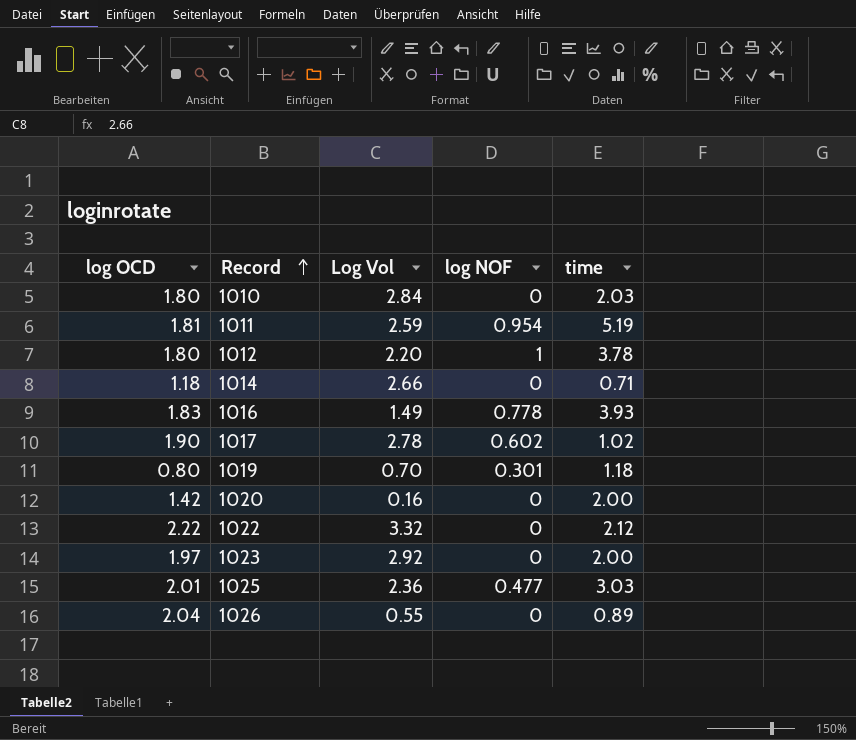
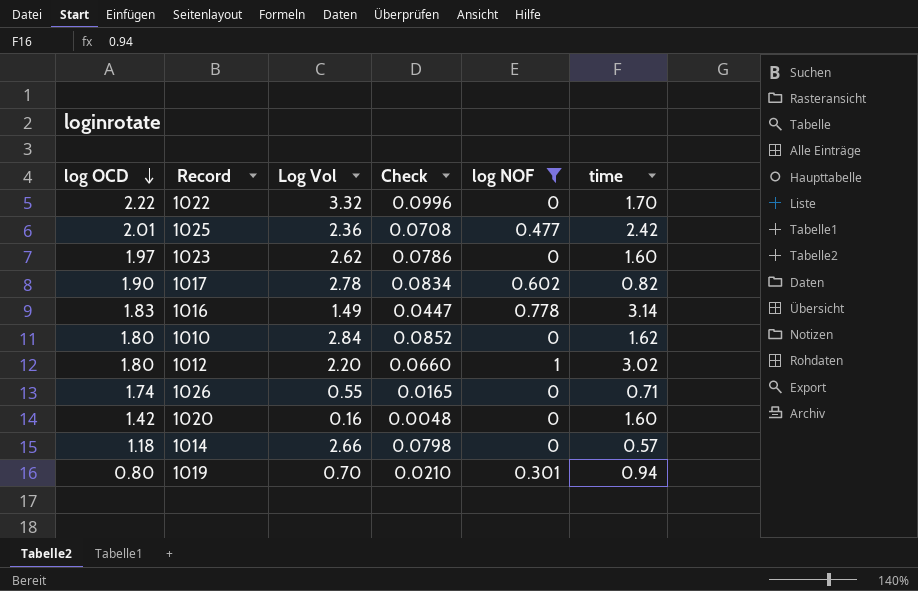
filter: none -> log NOF != 0.954
row order: Record ascending -> log OCD descending
column Check | formula: none -> [Log Vol] * 0.03
1022 | time: 2.12 -> 1.70
1025 | time: 3.03 -> 2.42
1023 | Log Vol: 2.92 -> 2.62
1023 | time: 2.00 -> 1.60
1017 | time: 1.02 -> 0.82
1016 | time: 3.93 -> 3.14
1010 | time: 2.03 -> 1.62
1012 | time: 3.78 -> 3.02
1026 | log OCD: 2.04 -> 1.74
1026 | time: 0.89 -> 0.71
1020 | time: 2.00 -> 1.60
1014 | time: 0.71 -> 0.57
1019 | time: 1.18 -> 0.94

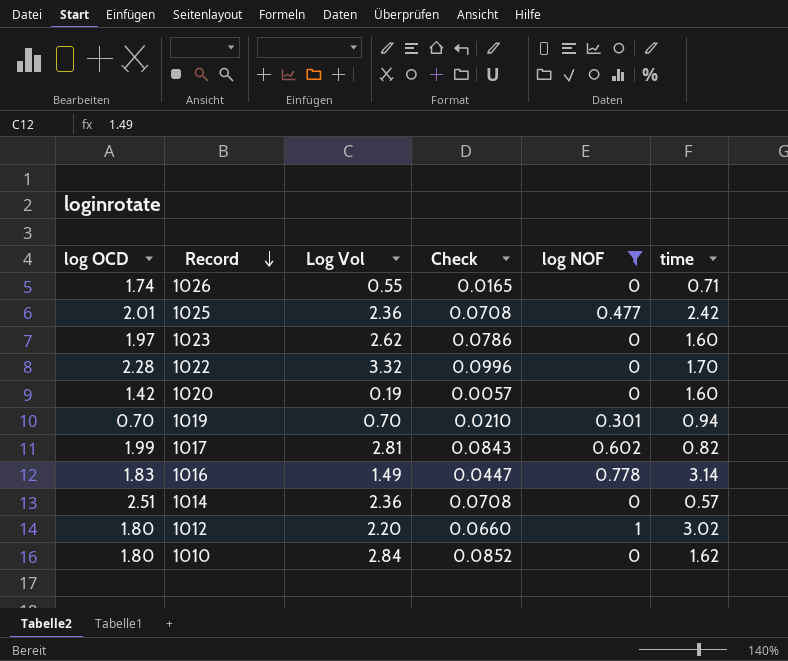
row order: log OCD descending -> Record descending
1022 | log OCD: 2.22 -> 2.28
1020 | Log Vol: 0.16 -> 0.19
1020 | Check: 0.0048 -> 0.0057
1019 | log OCD: 0.80 -> 0.70
1017 | log OCD: 1.90 -> 1.99
1017 | Log Vol: 2.78 -> 2.81
1017 | Check: 0.0834 -> 0.0843
1014 | log OCD: 1.18 -> 2.51
1014 | Log Vol: 2.66 -> 2.36
1014 | Check: 0.0798 -> 0.0708

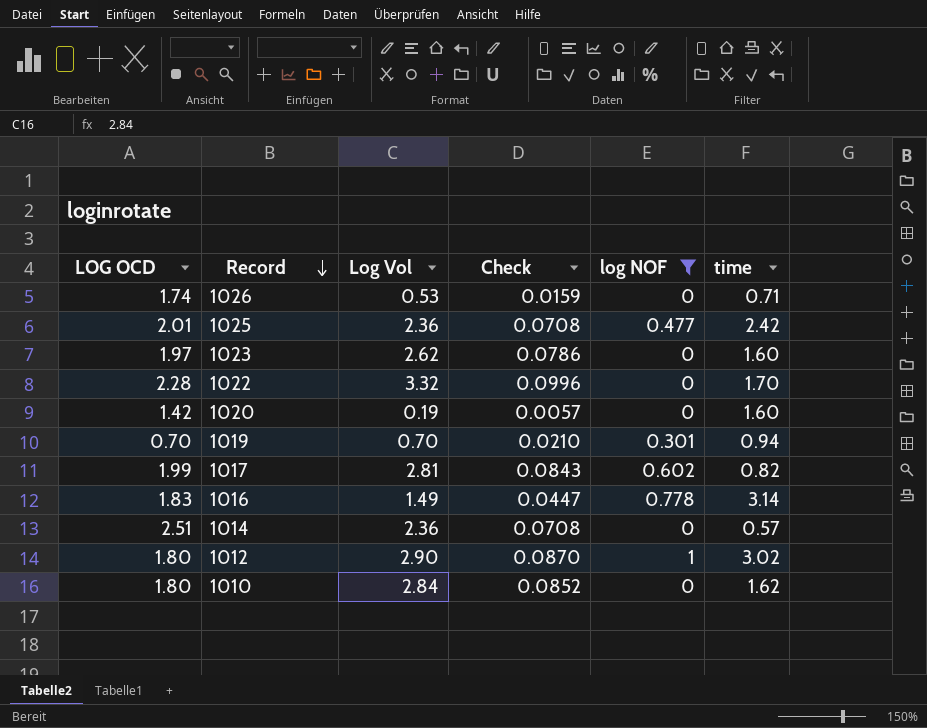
column name: log OCD -> LOG OCD
1026 | Log Vol: 0.55 -> 0.53
1026 | Check: 0.0165 -> 0.0159
1012 | Log Vol: 2.20 -> 2.90
1012 | Check: 0.0660 -> 0.0870

